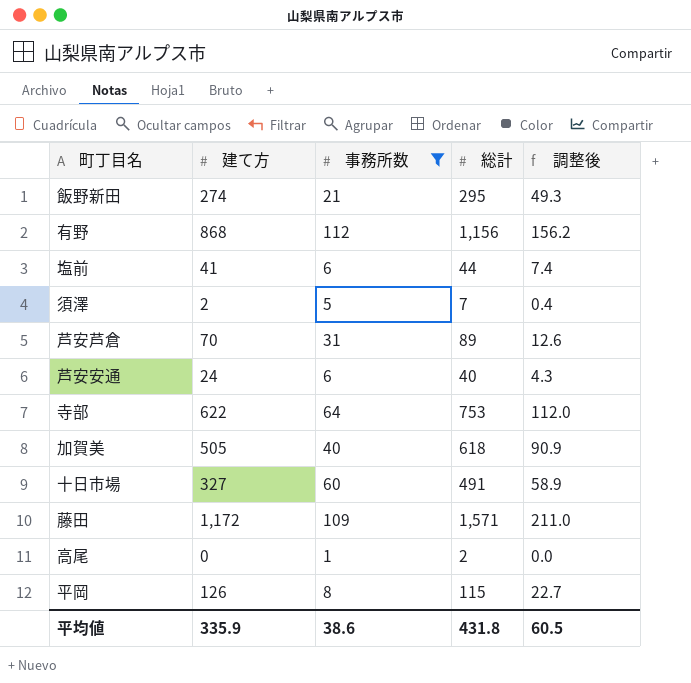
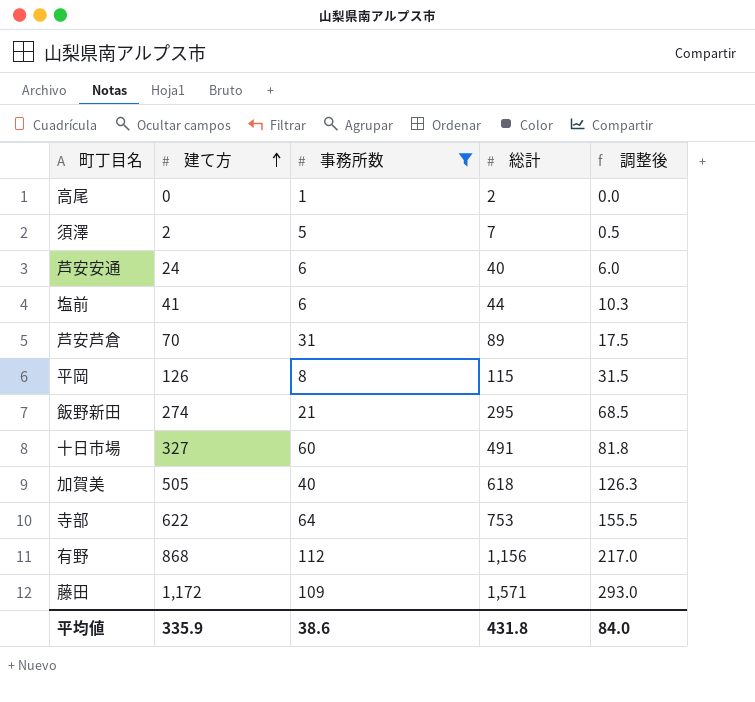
row order: none -> 建て方 ascending
column 調整後 | formula: [建て方] * 0.18 -> [建て方] * 0.25
平均値 | 調整後: 60.5 -> 84.0

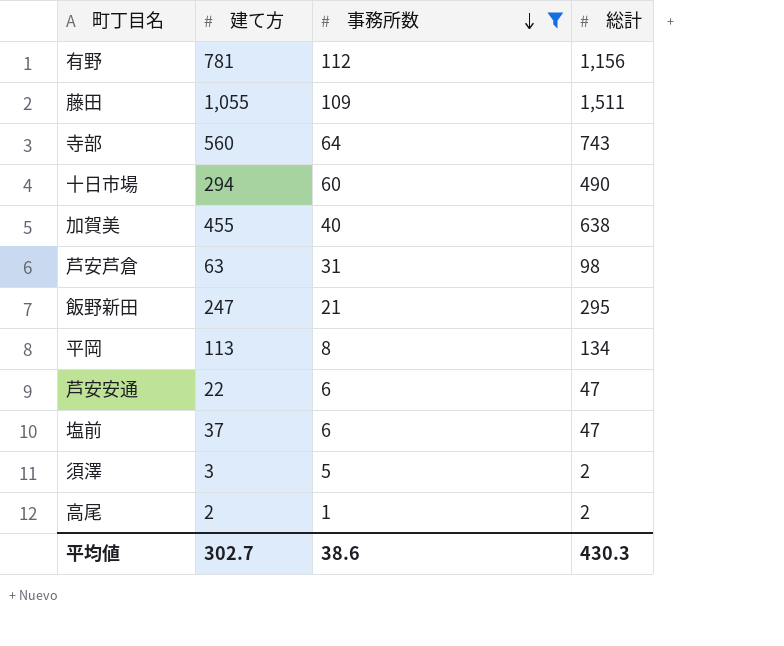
row order: 建て方 ascending -> 事務所数 descending
column 調整後 | formula: [建て方] * 0.25 -> none
有野 | 建て方: 868 -> 781
藤田 | 建て方: 1,172 -> 1,055
藤田 | 総計: 1,571 -> 1,511
寺部 | 建て方: 622 -> 560
寺部 | 総計: 753 -> 743
十日市場 | 建て方: 327 -> 294
十日市場 | 総計: 491 -> 490
加賀美 | 建て方: 505 -> 455
加賀美 | 総計: 618 -> 638
芦安芦倉 | 建て方: 70 -> 63
芦安芦倉 | 総計: 89 -> 98
飯野新田 | 建て方: 274 -> 247
平岡 | 建て方: 126 -> 113
平岡 | 総計: 115 -> 134
芦安安通 | 建て方: 24 -> 22
芦安安通 | 総計: 40 -> 47
塩前 | 建て方: 41 -> 37
塩前 | 総計: 44 -> 47
須澤 | 建て方: 2 -> 3
須澤 | 総計: 7 -> 2
高尾 | 建て方: 0 -> 2
平均値 | 建て方: 335.9 -> 302.7
平均値 | 総計: 431.8 -> 430.3

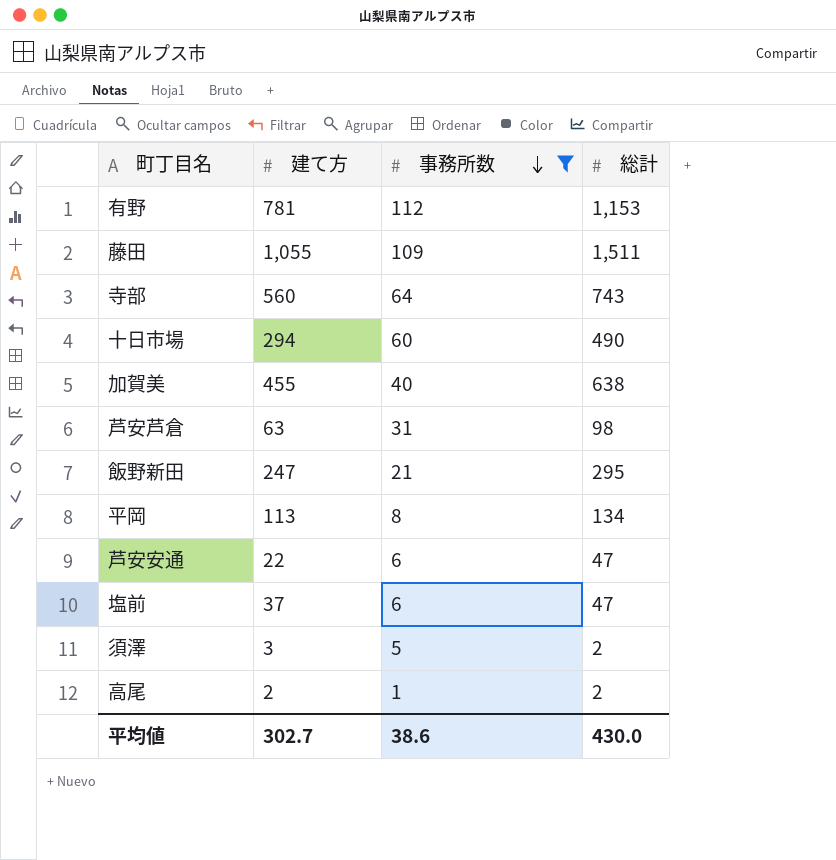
有野 | 総計: 1,156 -> 1,153
平均値 | 総計: 430.3 -> 430.0

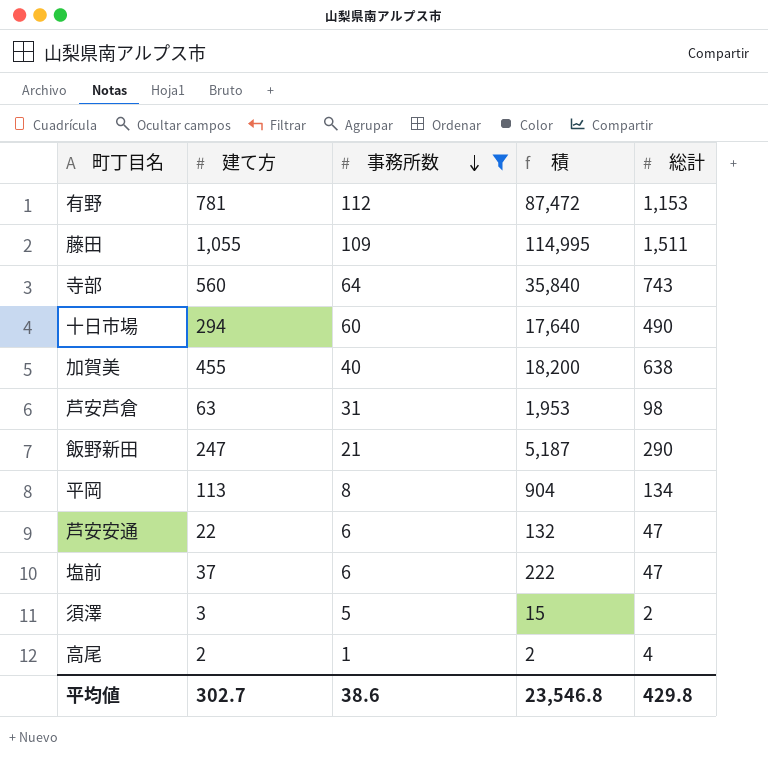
column 積 | formula: none -> [建て方] * [事務所数]
飯野新田 | 総計: 295 -> 290
高尾 | 総計: 2 -> 4
平均値 | 総計: 430.0 -> 429.8

